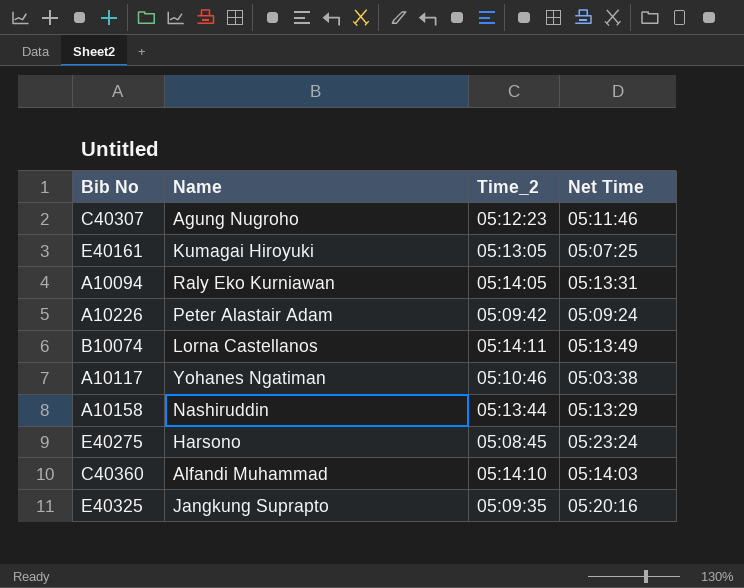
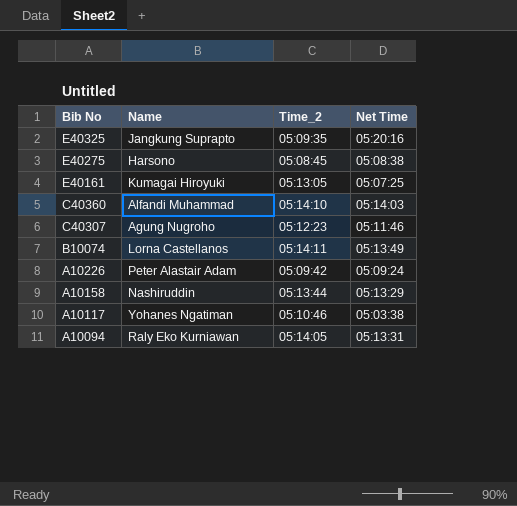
row order: none -> Bib No descending
E40275 | Net Time: 05:23:24 -> 05:08:38

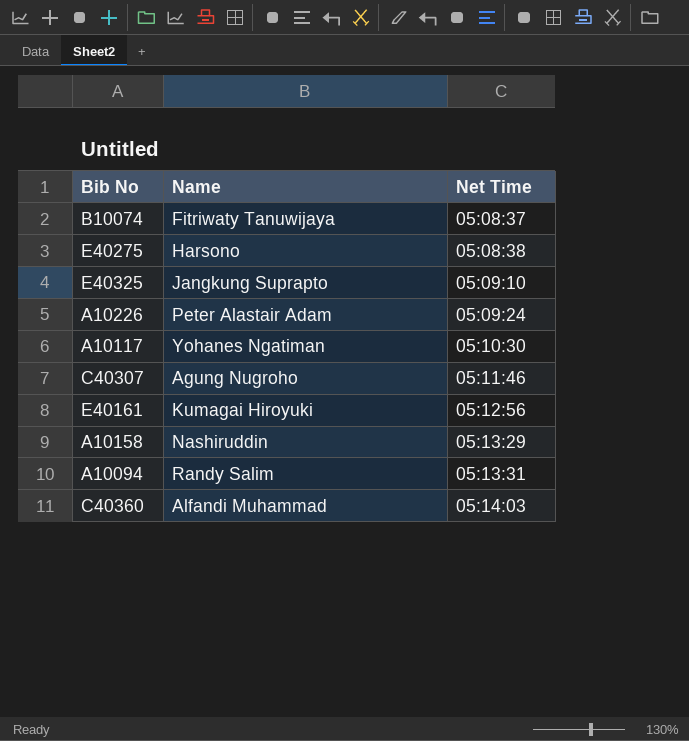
row order: Bib No descending -> Net Time ascending
column Time_2 | position: 3 -> none
B10074 | Name: Lorna Castellanos -> Fitriwaty Tanuwijaya
B10074 | Net Time: 05:13:49 -> 05:08:37
E40325 | Net Time: 05:20:16 -> 05:09:10
A10117 | Net Time: 05:03:38 -> 05:10:30
E40161 | Net Time: 05:07:25 -> 05:12:56
A10094 | Name: Raly Eko Kurniawan -> Randy Salim

